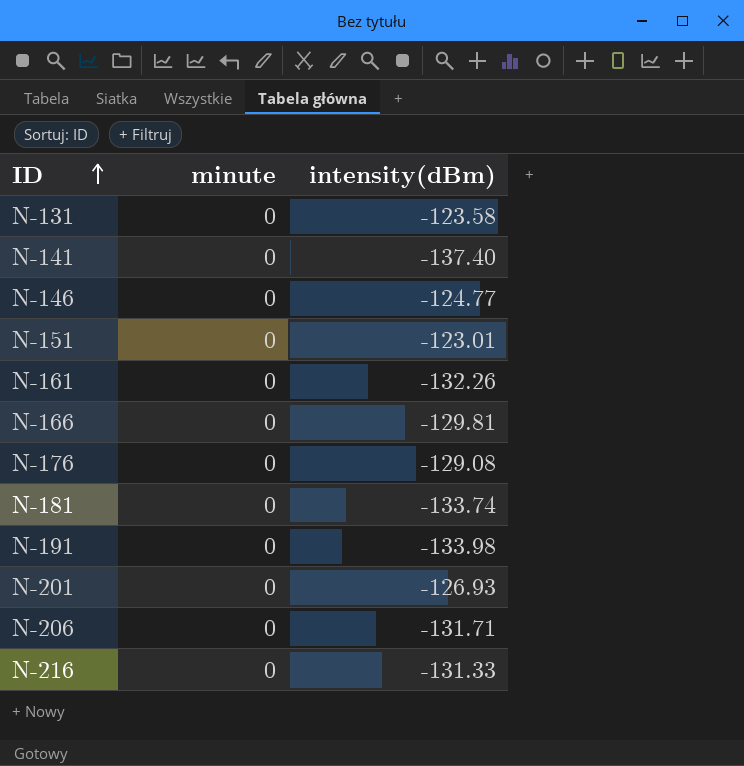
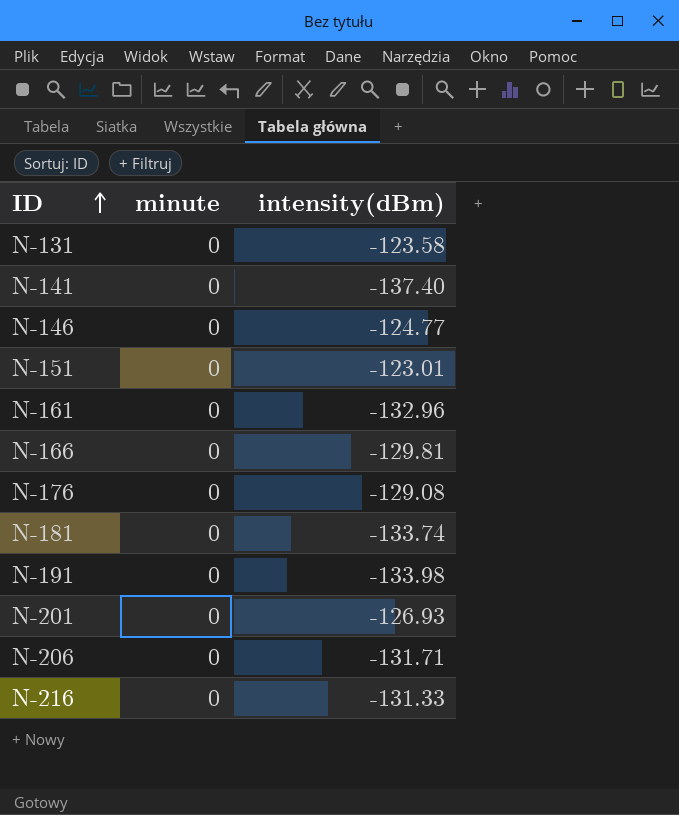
N-161 | intensity(dBm): -132.26 -> -132.96

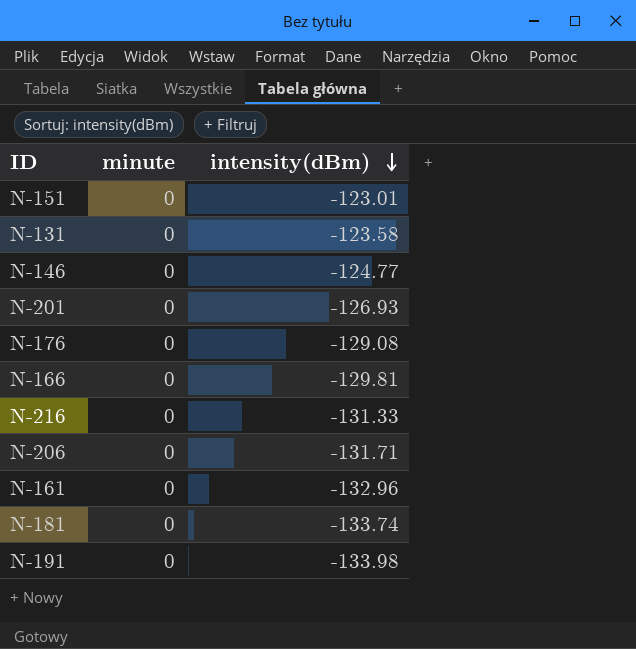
row order: ID ascending -> intensity(dBm) descending
row N-141: 0 | -137.40 -> none

